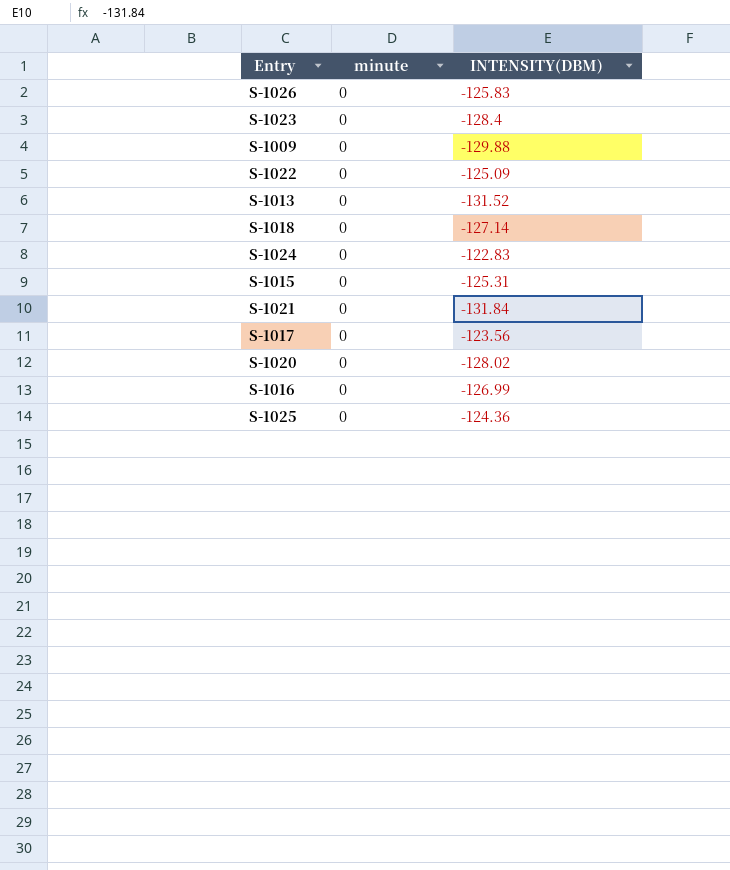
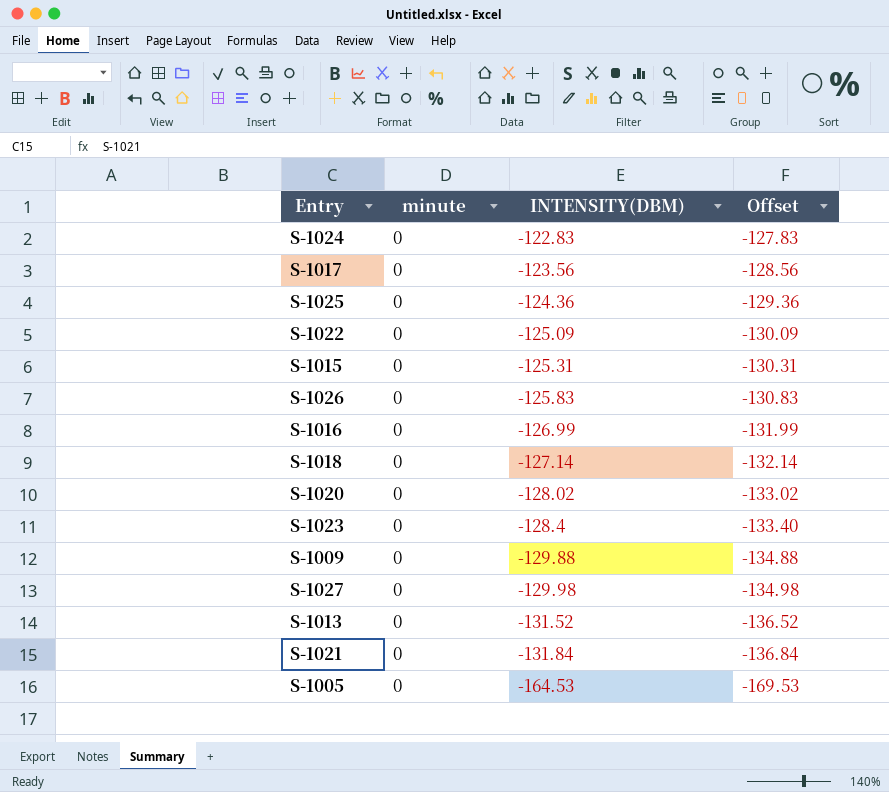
row order: none -> INTENSITY(DBM) descending
column Offset | formula: none -> [INTENSITY(DBM)] - 5
row S-1027: none -> 0 | -129.98 | -134.98
row S-1005: none -> 0 | -164.53 | -169.53

